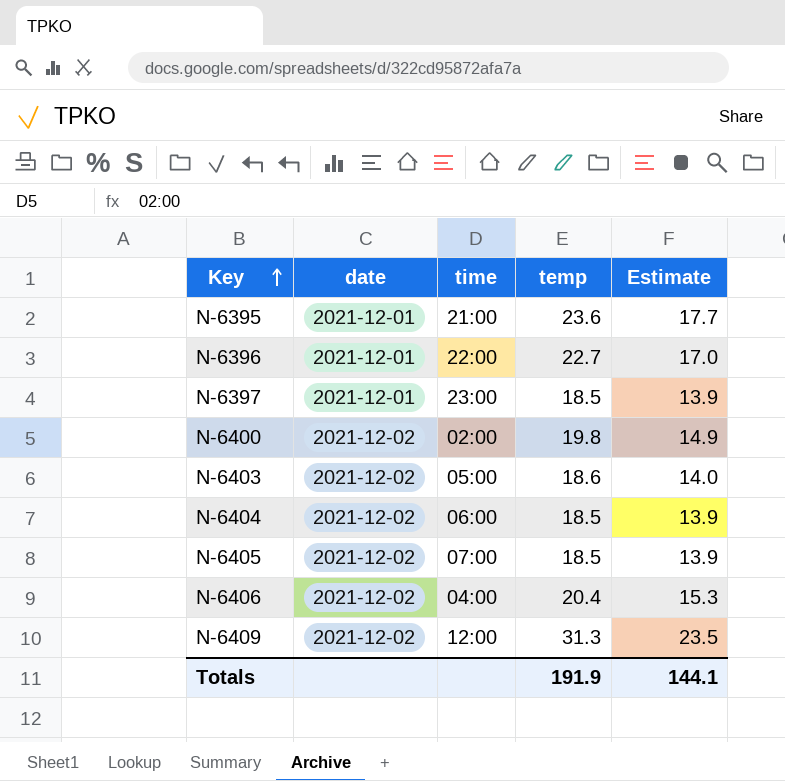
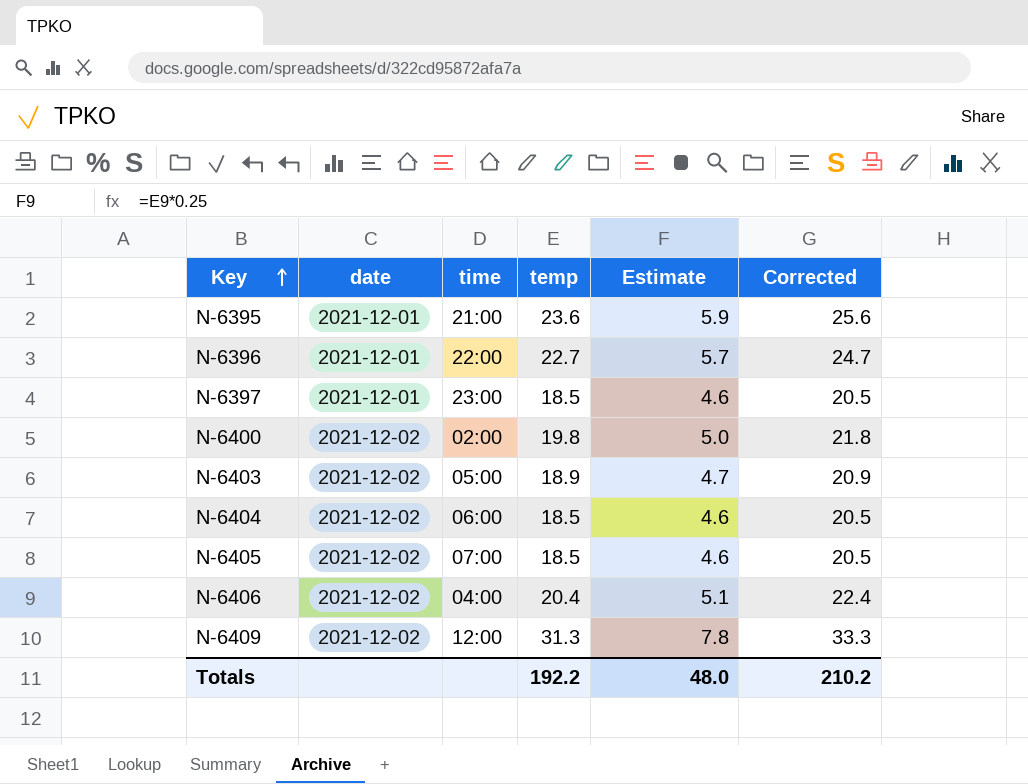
column Estimate | formula: [temp] * 0.75 -> [temp] * 0.25
column Corrected | formula: none -> [temp] + 2
N-6403 | temp: 18.6 -> 18.9
Totals | temp: 191.9 -> 192.2
Totals | Estimate: 144.1 -> 48.0

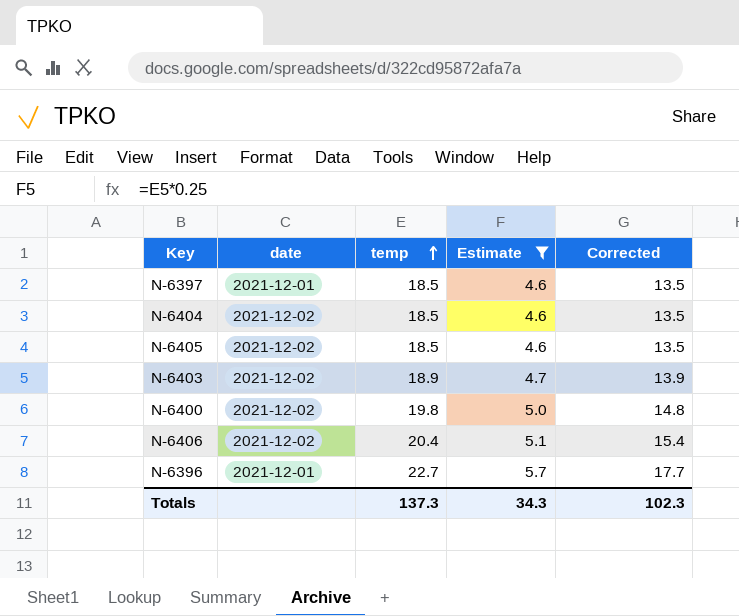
filter: none -> Estimate <= 5.7
row order: Key ascending -> temp ascending
column time | position: 3 -> none
column Corrected | formula: [temp] + 2 -> [temp] - 5
Totals | temp: 192.2 -> 137.3
Totals | Estimate: 48.0 -> 34.3
Totals | Corrected: 210.2 -> 102.3

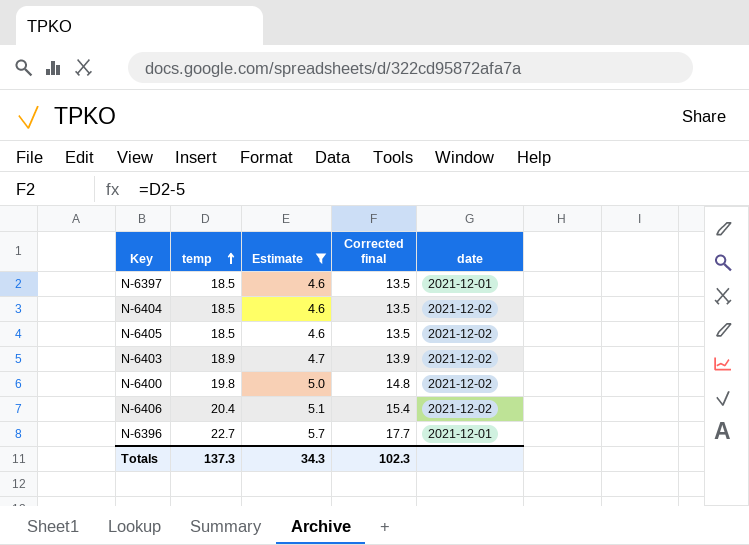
column name: Corrected -> Corrected final
column date | position: 2 -> 5

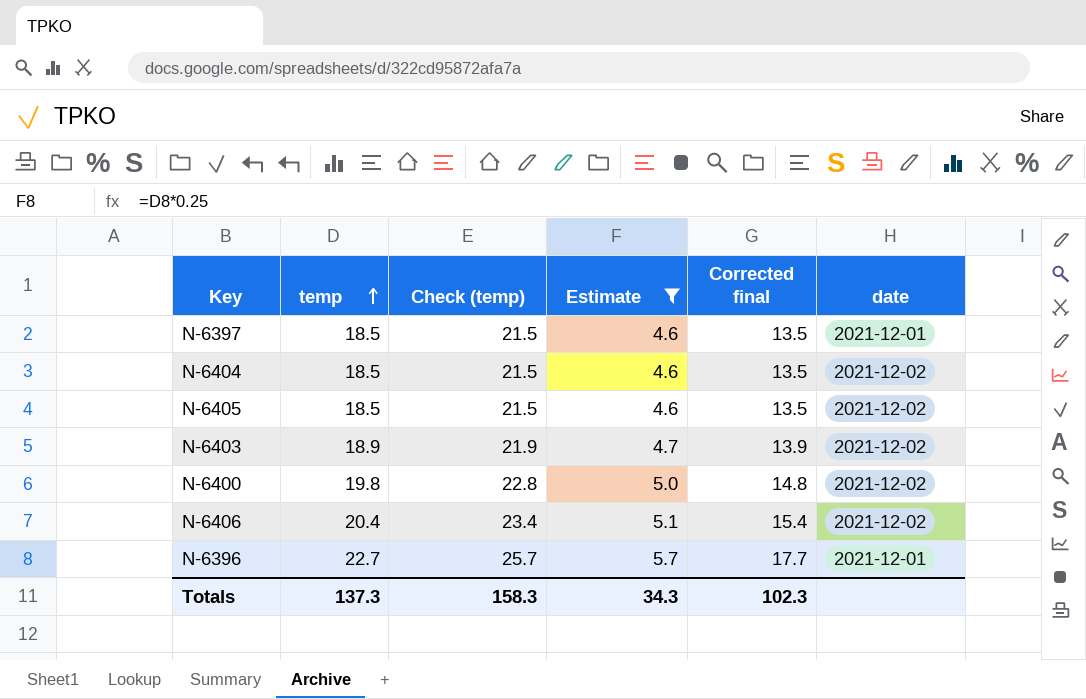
column Check (temp) | formula: none -> [temp] + 3

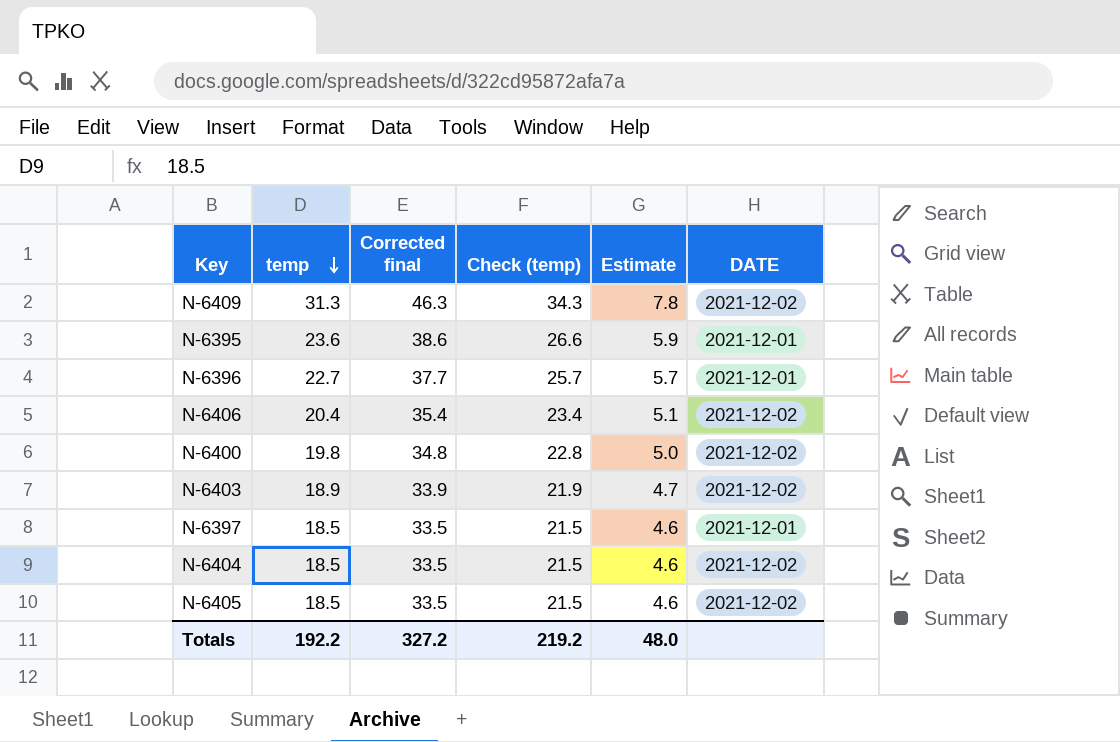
filter: Estimate <= 5.7 -> none
row order: temp ascending -> temp descending
column Corrected final | formula: [temp] - 5 -> [temp] + 15
column Corrected final | position: 5 -> 3
column name: date -> DATE
Totals | temp: 137.3 -> 192.2
Totals | Corrected final: 102.3 -> 327.2
Totals | Check (temp): 158.3 -> 219.2
Totals | Estimate: 34.3 -> 48.0

